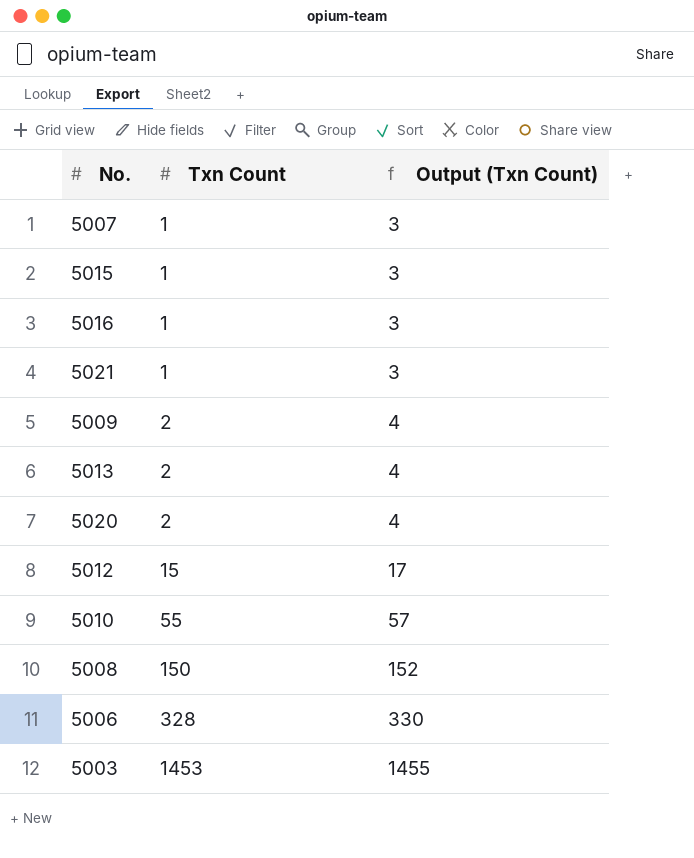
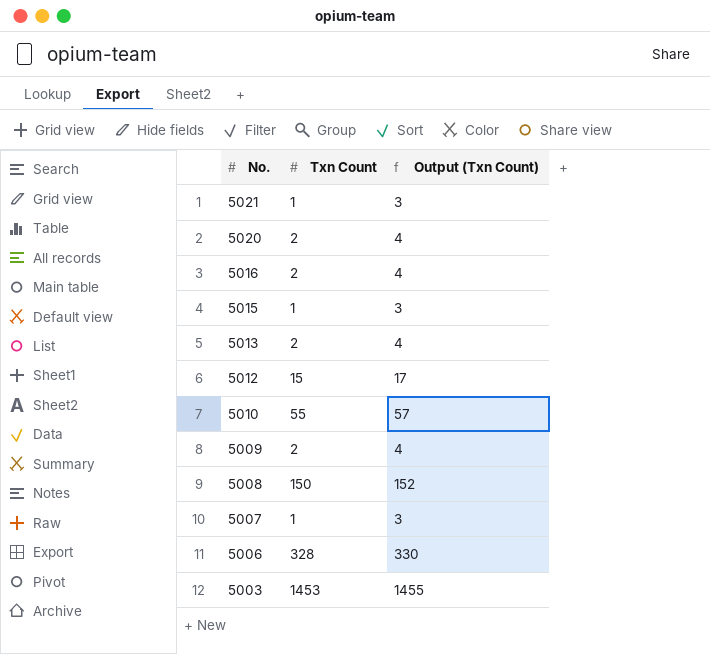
row order: Txn Count ascending -> No. descending
5016 | Txn Count: 1 -> 2
5016 | Output (Txn Count): 3 -> 4

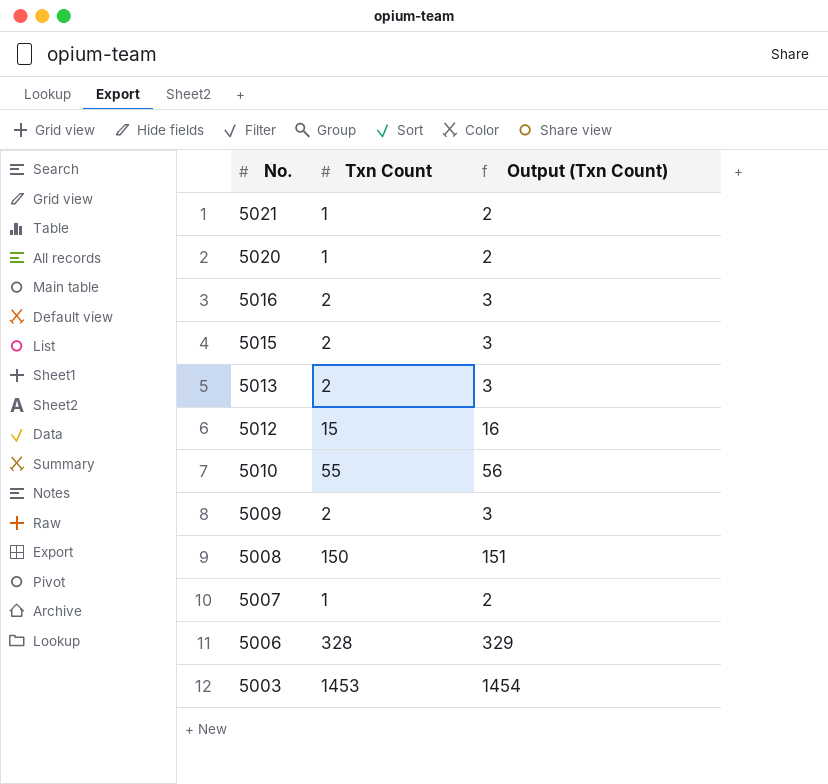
column Output (Txn Count) | formula: [Txn Count] + 2 -> [Txn Count] + 1
5020 | Txn Count: 2 -> 1
5015 | Txn Count: 1 -> 2

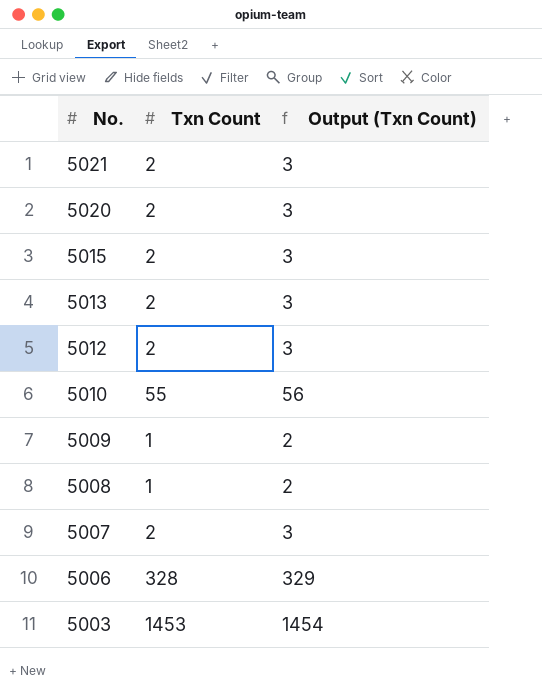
row 5016: 2 | 3 -> none
5021 | Txn Count: 1 -> 2
5021 | Output (Txn Count): 2 -> 3
5020 | Txn Count: 1 -> 2
5020 | Output (Txn Count): 2 -> 3
5012 | Txn Count: 15 -> 2
5012 | Output (Txn Count): 16 -> 3
5009 | Txn Count: 2 -> 1
5009 | Output (Txn Count): 3 -> 2
5008 | Txn Count: 150 -> 1
5008 | Output (Txn Count): 151 -> 2
5007 | Txn Count: 1 -> 2
5007 | Output (Txn Count): 2 -> 3

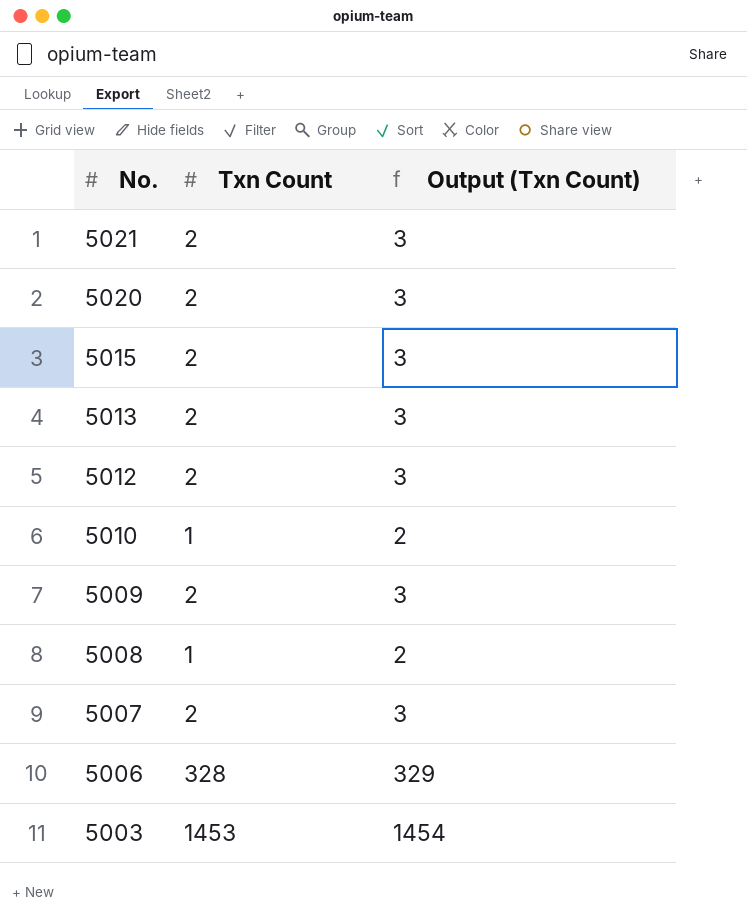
5010 | Txn Count: 55 -> 1
5010 | Output (Txn Count): 56 -> 2
5009 | Txn Count: 1 -> 2
5009 | Output (Txn Count): 2 -> 3

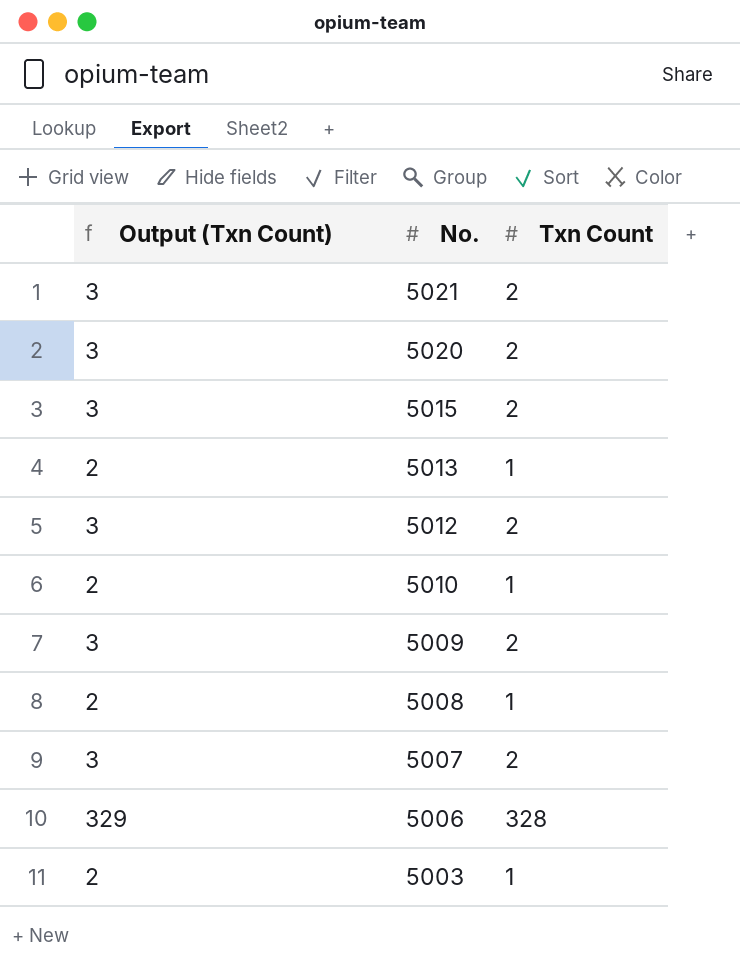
column Output (Txn Count) | position: 3 -> 1
5013 | Output (Txn Count): 3 -> 2
5013 | Txn Count: 2 -> 1
5003 | Output (Txn Count): 1454 -> 2
5003 | Txn Count: 1453 -> 1

